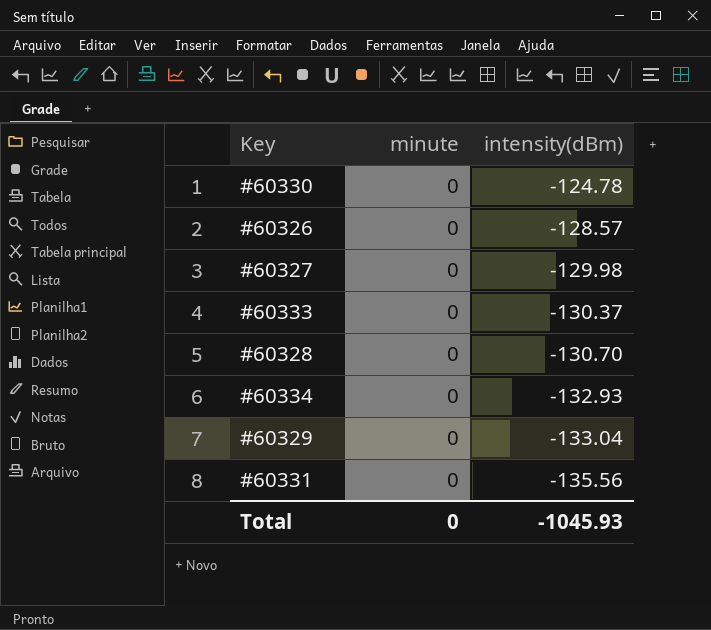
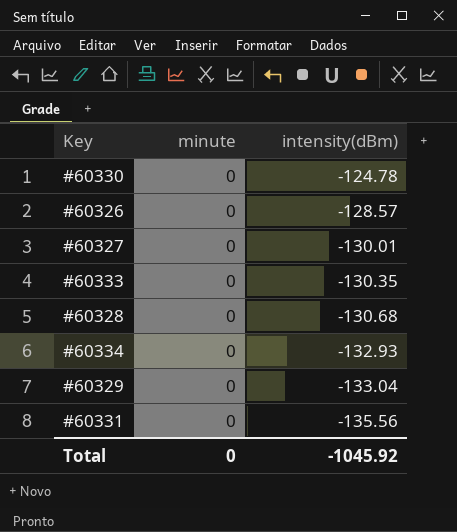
#60327 | intensity(dBm): -129.98 -> -130.01
#60333 | intensity(dBm): -130.37 -> -130.35
#60328 | intensity(dBm): -130.70 -> -130.68
Total | intensity(dBm): -1045.93 -> -1045.92

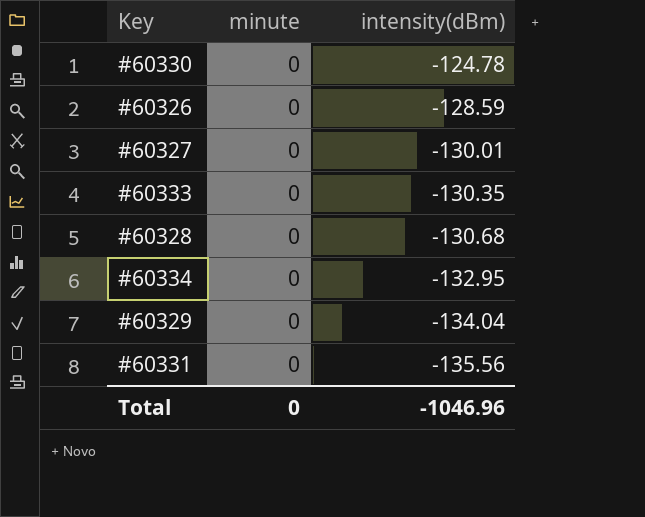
#60326 | intensity(dBm): -128.57 -> -128.59
#60334 | intensity(dBm): -132.93 -> -132.95
#60329 | intensity(dBm): -133.04 -> -134.04
Total | intensity(dBm): -1045.92 -> -1046.96

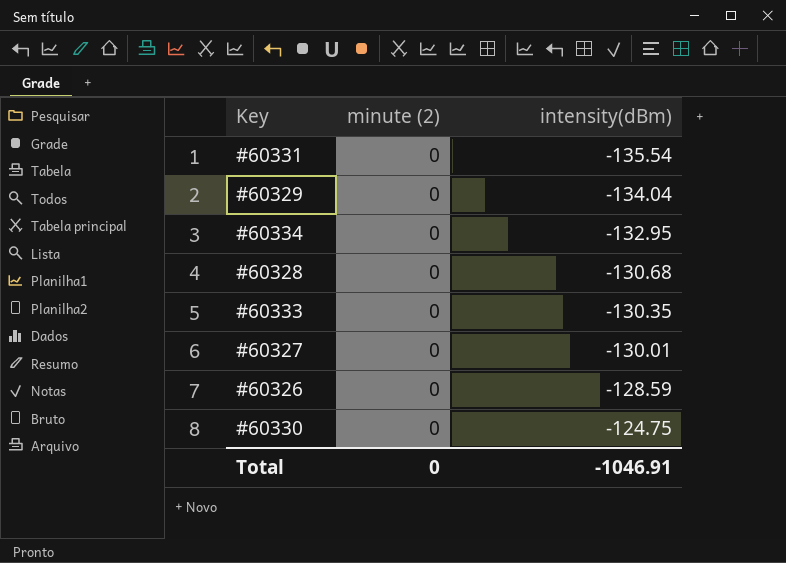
row order: intensity(dBm) descending -> intensity(dBm) ascending
column name: minute -> minute (2)
#60331 | intensity(dBm): -135.56 -> -135.54
#60330 | intensity(dBm): -124.78 -> -124.75
Total | intensity(dBm): -1046.96 -> -1046.91

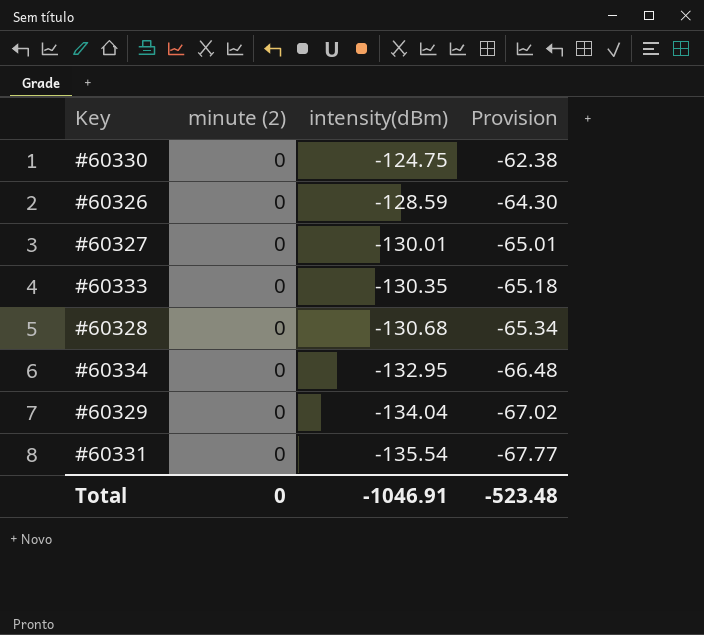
row order: intensity(dBm) ascending -> intensity(dBm) descending
column Provision | formula: none -> [intensity(dBm)] * 0.5

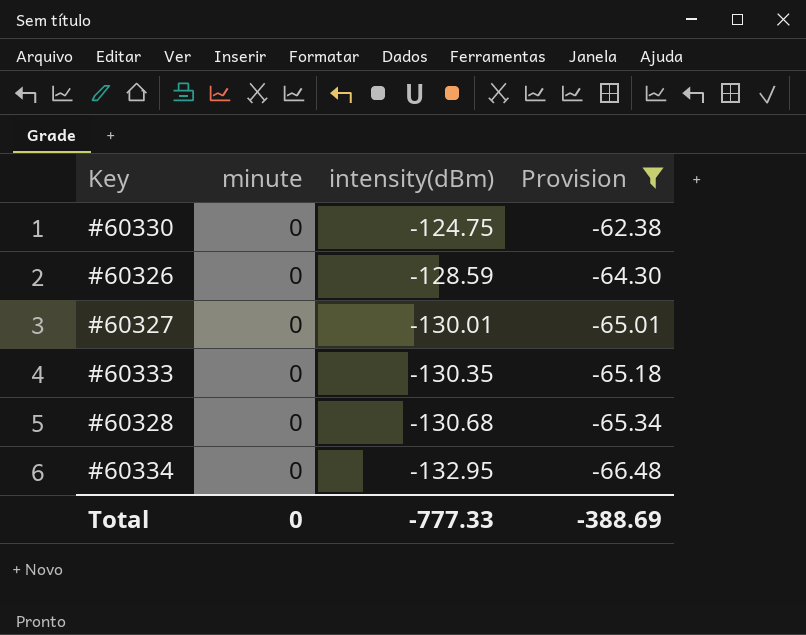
filter: none -> Provision >= -66.48
column name: minute (2) -> minute
Total | intensity(dBm): -1046.91 -> -777.33
Total | Provision: -523.48 -> -388.69

